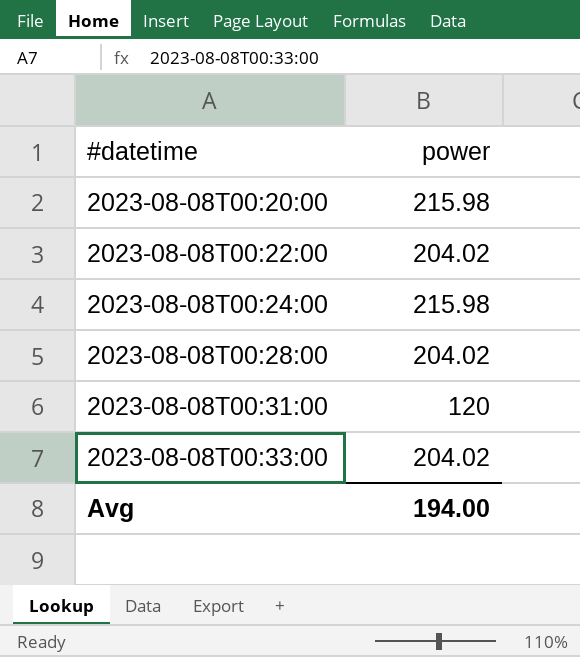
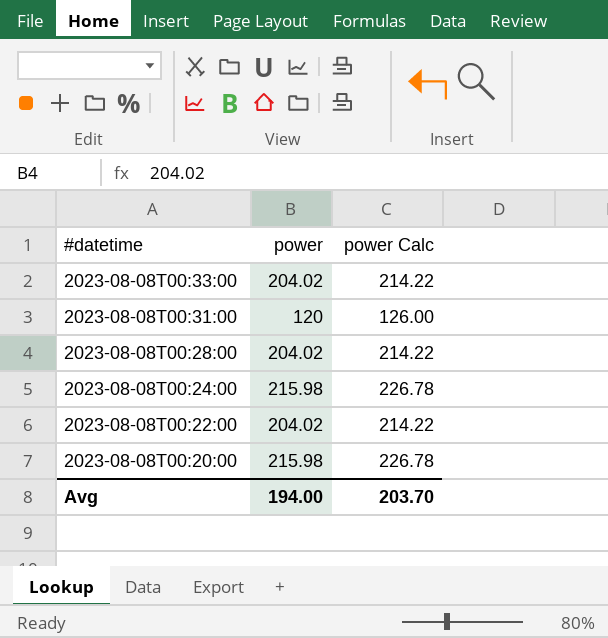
row order: #datetime ascending -> #datetime descending
column power Calc | formula: none -> [power] * 1.05

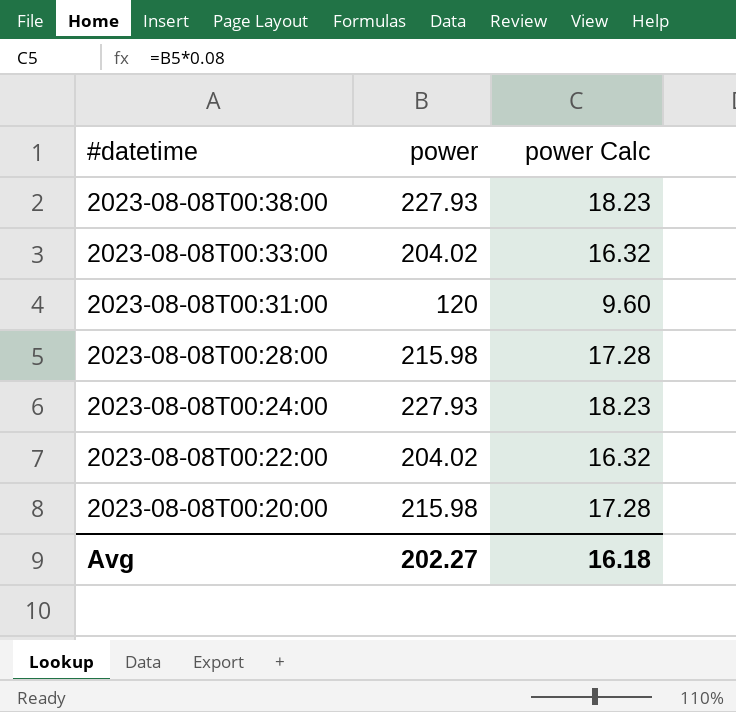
column power Calc | formula: [power] * 1.05 -> [power] * 0.08
row 2023-08-08T00:38:00: none -> 227.93 | 18.23
2023-08-08T00:28:00 | power: 204.02 -> 215.98
2023-08-08T00:24:00 | power: 215.98 -> 227.93
Avg | power: 194.00 -> 202.27
Avg | power Calc: 203.70 -> 16.18

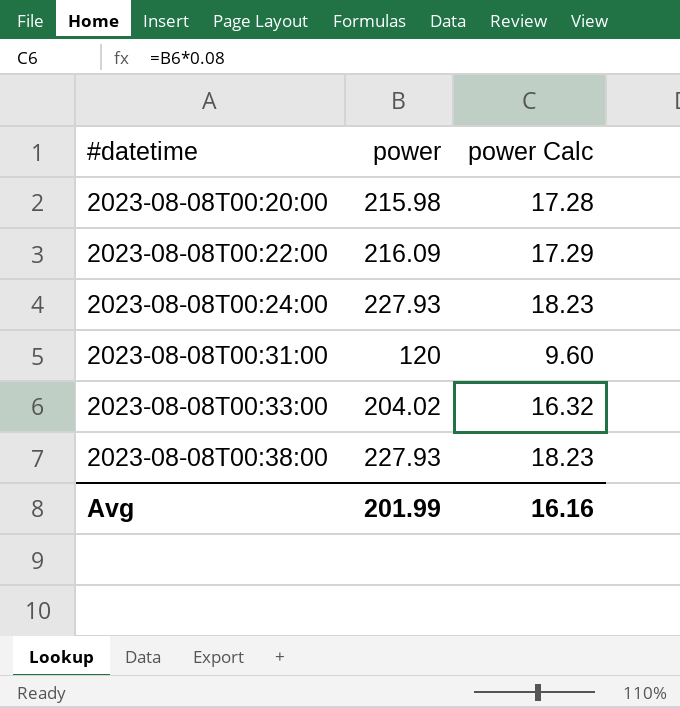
row order: #datetime descending -> #datetime ascending
row 2023-08-08T00:28:00: 215.98 | 17.28 -> none
2023-08-08T00:22:00 | power: 204.02 -> 216.09
2023-08-08T00:22:00 | power Calc: 16.32 -> 17.29
Avg | power: 202.27 -> 201.99
Avg | power Calc: 16.18 -> 16.16

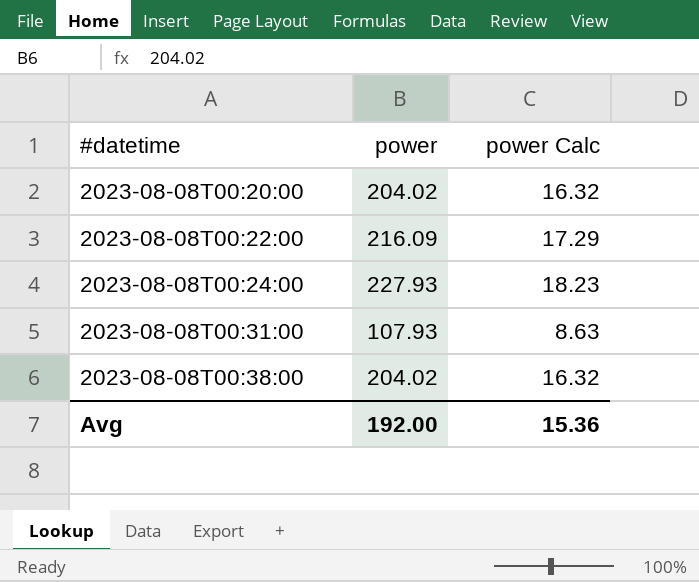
row 2023-08-08T00:33:00: 204.02 | 16.32 -> none
2023-08-08T00:20:00 | power: 215.98 -> 204.02
2023-08-08T00:20:00 | power Calc: 17.28 -> 16.32
2023-08-08T00:31:00 | power: 120 -> 107.93
2023-08-08T00:31:00 | power Calc: 9.60 -> 8.63
2023-08-08T00:38:00 | power: 227.93 -> 204.02
2023-08-08T00:38:00 | power Calc: 18.23 -> 16.32
Avg | power: 201.99 -> 192.00
Avg | power Calc: 16.16 -> 15.36

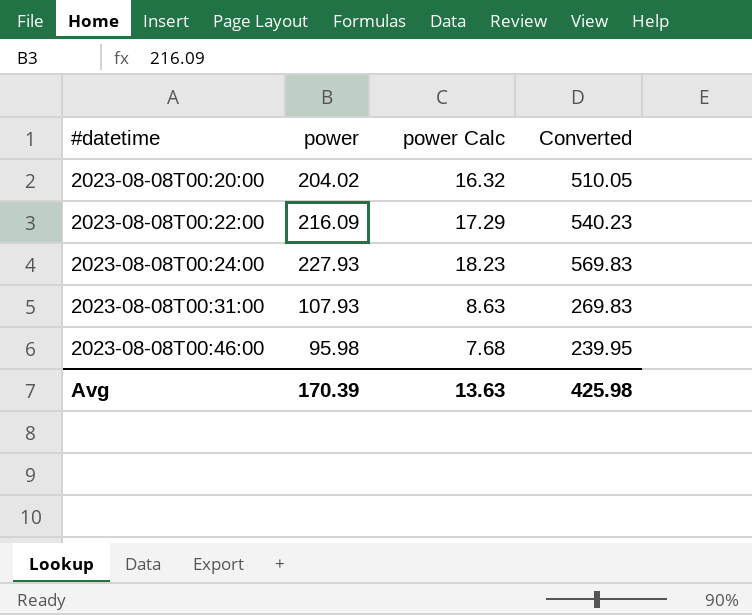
column Converted | formula: none -> [power] * 2.5
row 2023-08-08T00:38:00: 204.02 | 16.32 -> none
row 2023-08-08T00:46:00: none -> 95.98 | 7.68 | 239.95
Avg | power: 192.00 -> 170.39
Avg | power Calc: 15.36 -> 13.63

